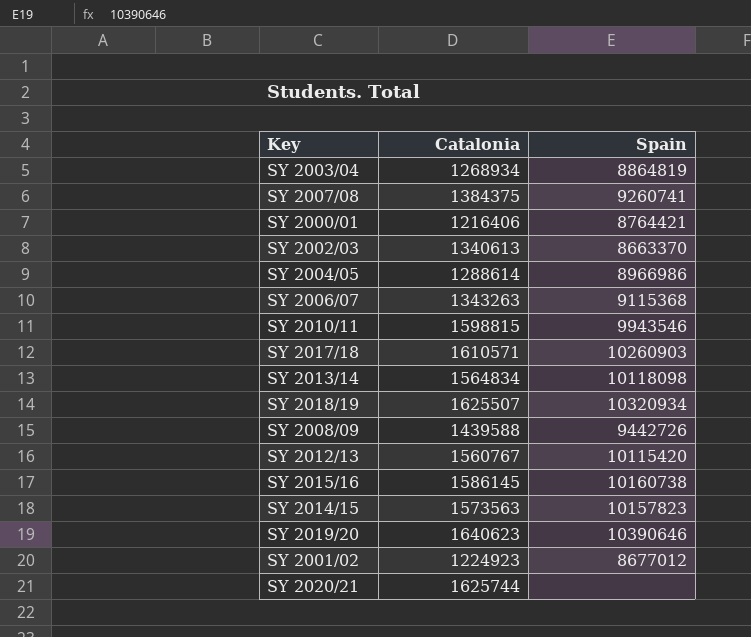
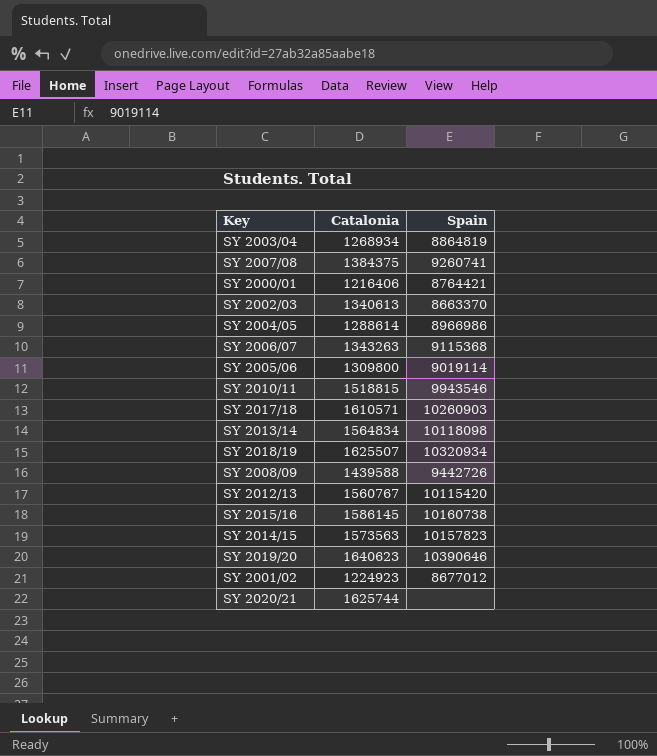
row SY 2005/06: none -> 1309800 | 9019114
SY 2010/11 | Catalonia: 1598815 -> 1518815

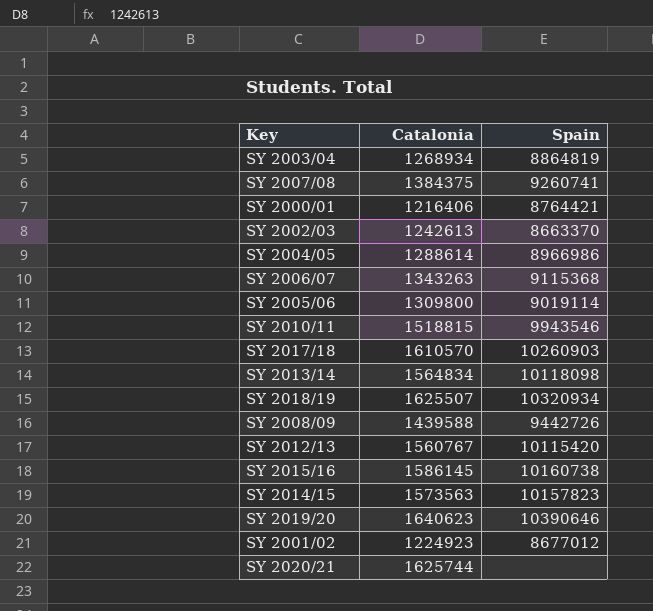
SY 2002/03 | Catalonia: 1340613 -> 1242613
SY 2017/18 | Catalonia: 1610571 -> 1610570

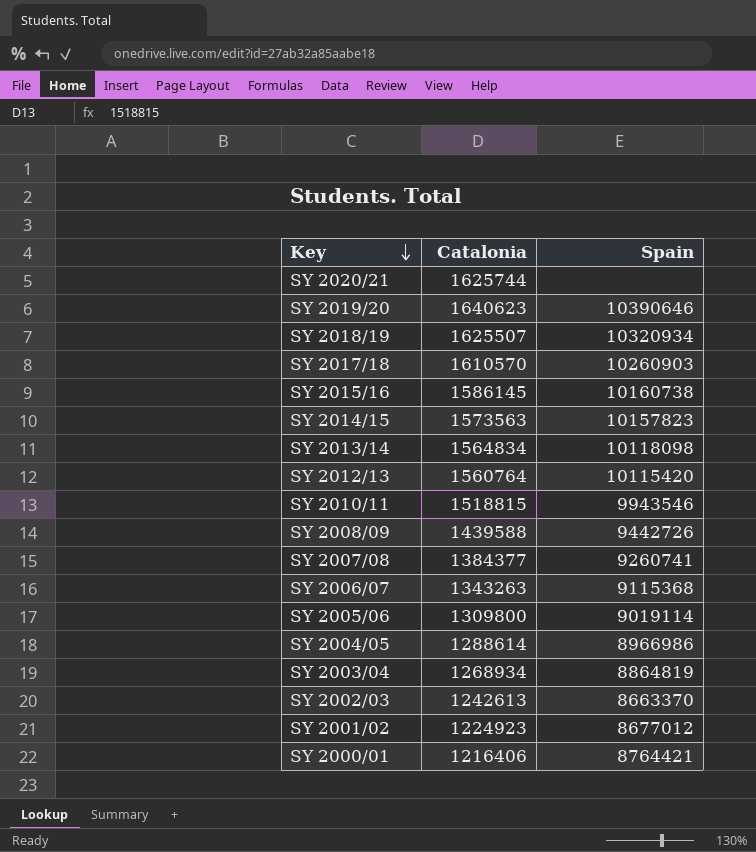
row order: none -> Key descending
SY 2012/13 | Catalonia: 1560767 -> 1560764
SY 2007/08 | Catalonia: 1384375 -> 1384377

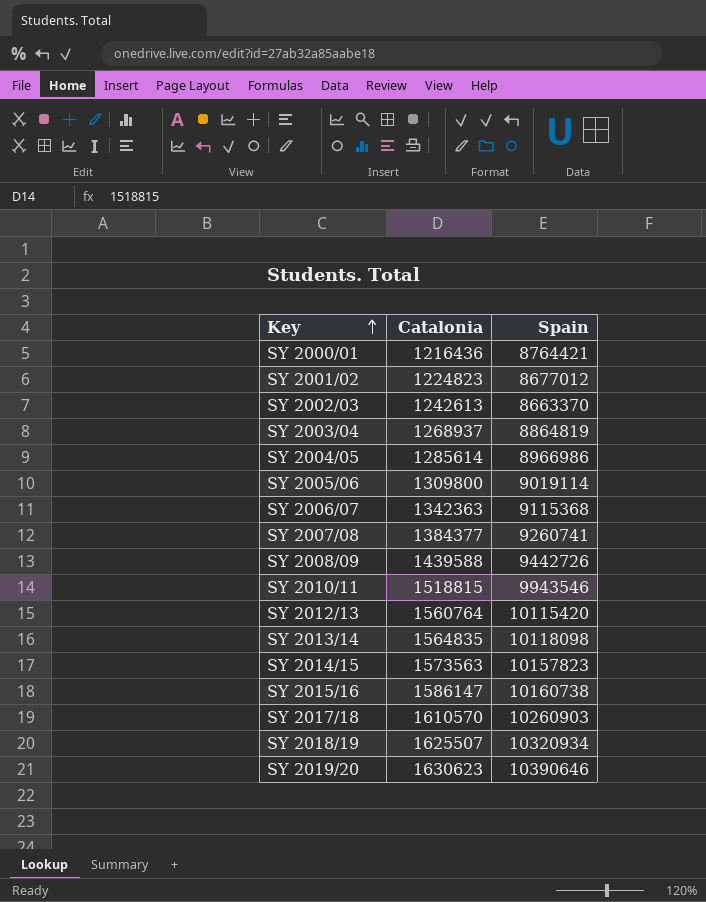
row order: Key descending -> Key ascending
row SY 2020/21: 1625744 | none -> none
SY 2000/01 | Catalonia: 1216406 -> 1216436
SY 2001/02 | Catalonia: 1224923 -> 1224823
SY 2003/04 | Catalonia: 1268934 -> 1268937
SY 2004/05 | Catalonia: 1288614 -> 1285614
SY 2006/07 | Catalonia: 1343263 -> 1342363
SY 2013/14 | Catalonia: 1564834 -> 1564835
SY 2015/16 | Catalonia: 1586145 -> 1586147
SY 2019/20 | Catalonia: 1640623 -> 1630623

